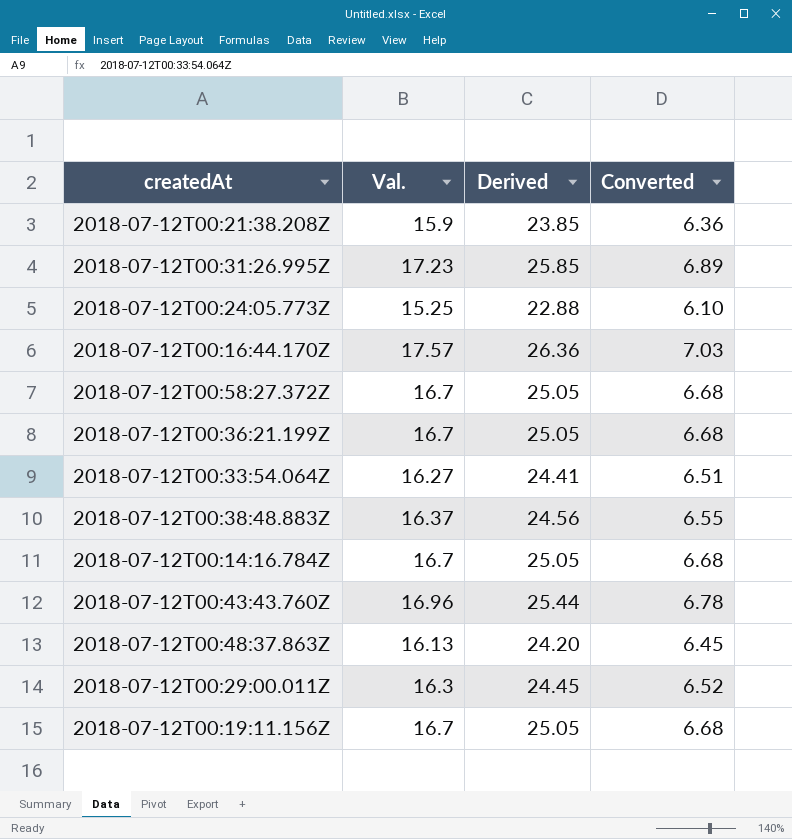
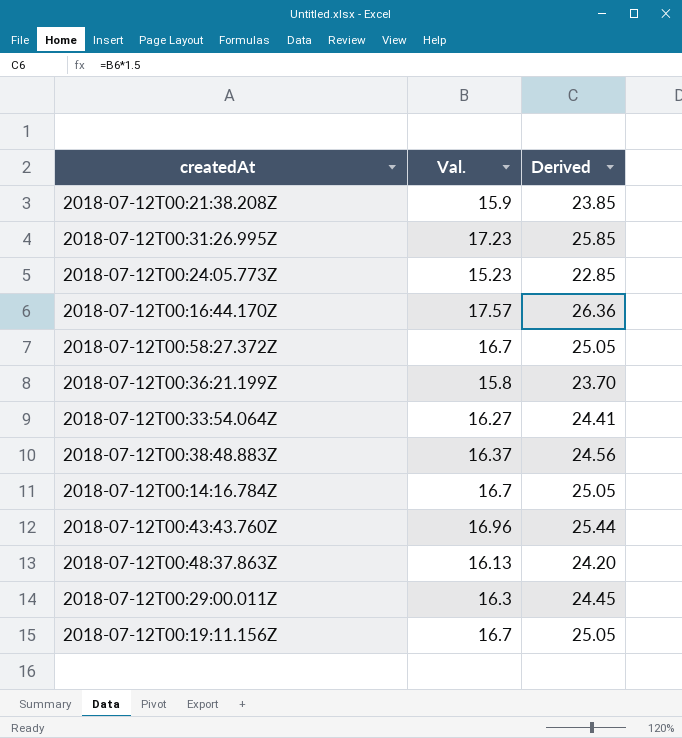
column Converted | formula: [Val.] * 0.4 -> none
2018-07-12T00:24:05.773Z | Val.: 15.25 -> 15.23
2018-07-12T00:24:05.773Z | Derived: 22.88 -> 22.85
2018-07-12T00:36:21.199Z | Val.: 16.7 -> 15.8
2018-07-12T00:36:21.199Z | Derived: 25.05 -> 23.70

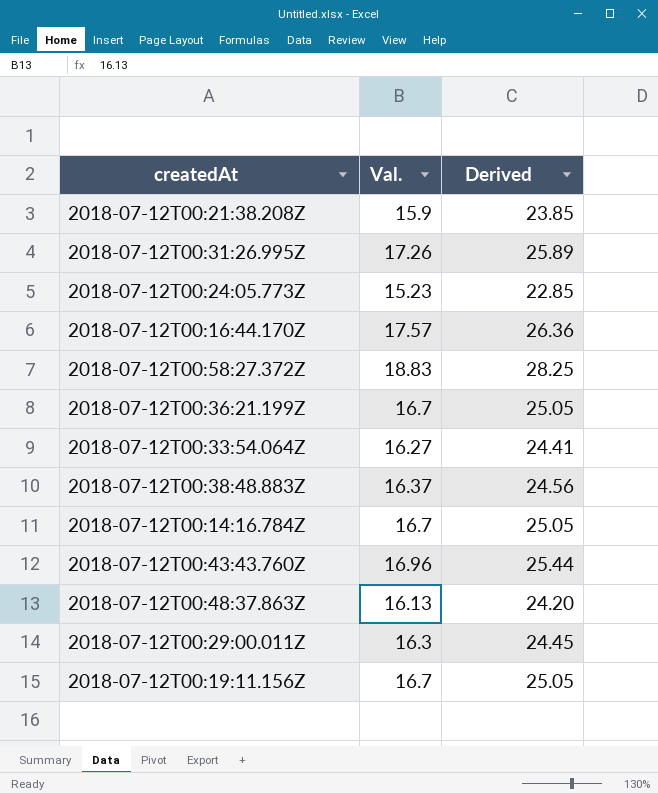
2018-07-12T00:31:26.995Z | Val.: 17.23 -> 17.26
2018-07-12T00:31:26.995Z | Derived: 25.85 -> 25.89
2018-07-12T00:58:27.372Z | Val.: 16.7 -> 18.83
2018-07-12T00:58:27.372Z | Derived: 25.05 -> 28.25
2018-07-12T00:36:21.199Z | Val.: 15.8 -> 16.7
2018-07-12T00:36:21.199Z | Derived: 23.70 -> 25.05

